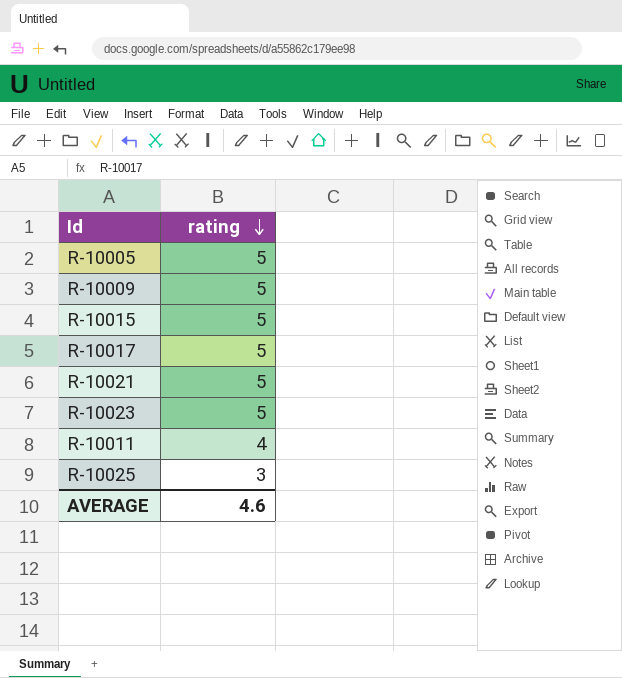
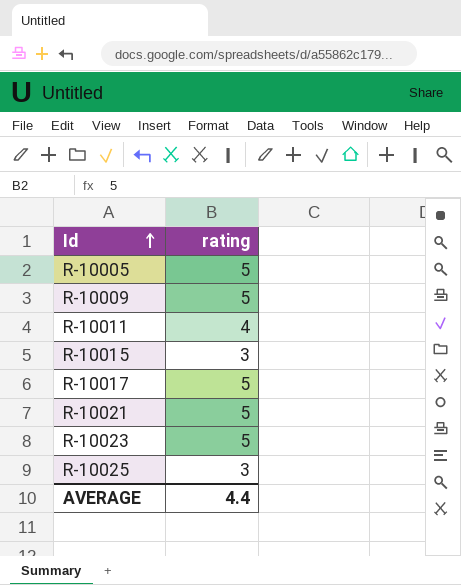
row order: rating descending -> Id ascending
R-10015 | rating: 5 -> 3
AVERAGE | rating: 4.6 -> 4.4

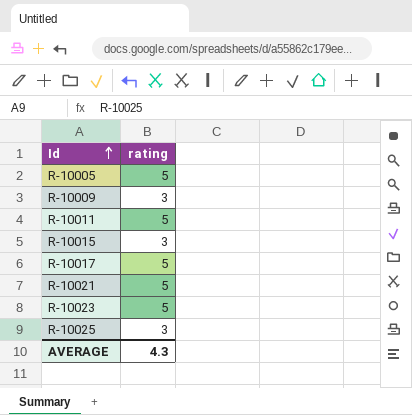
R-10009 | rating: 5 -> 3
R-10011 | rating: 4 -> 5
AVERAGE | rating: 4.4 -> 4.3

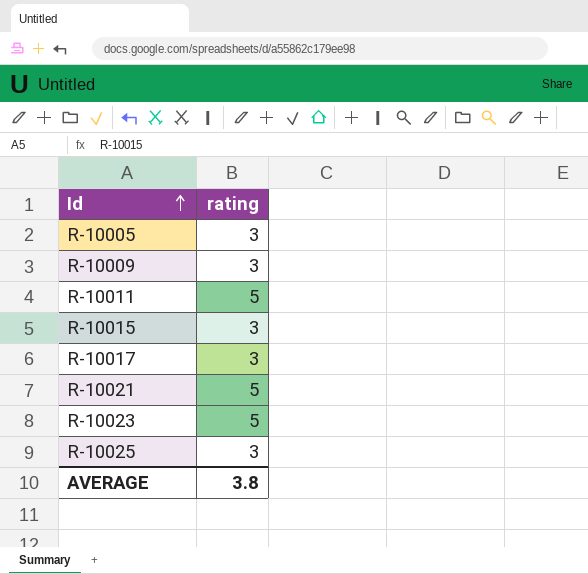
R-10005 | rating: 5 -> 3
R-10017 | rating: 5 -> 3
AVERAGE | rating: 4.3 -> 3.8

